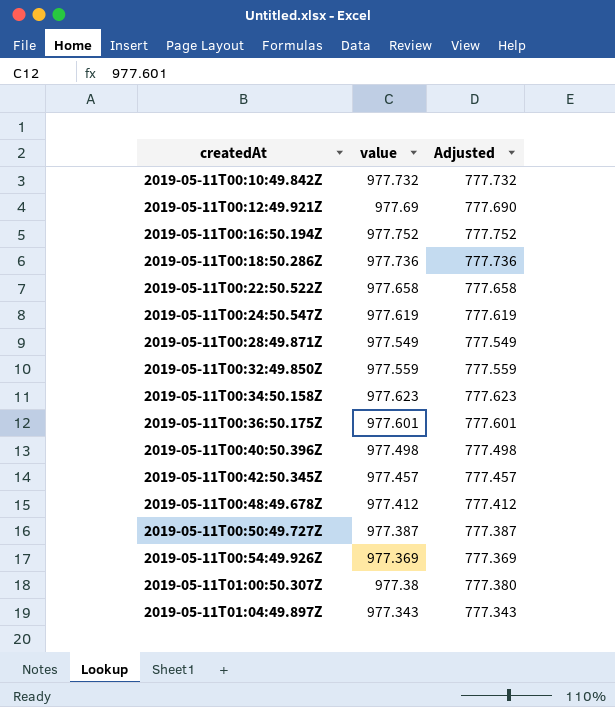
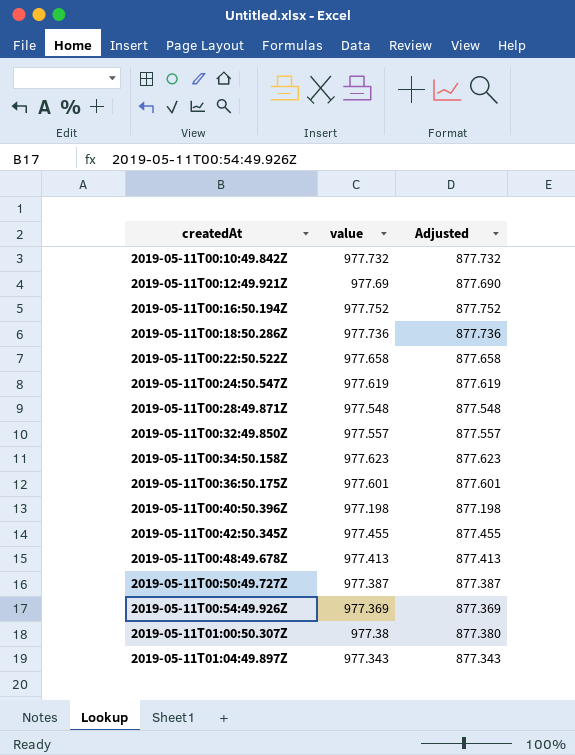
column Adjusted | formula: [value] - 200 -> [value] - 100
2019-05-11T00:28:49.871Z | value: 977.549 -> 977.548
2019-05-11T00:32:49.850Z | value: 977.559 -> 977.557
2019-05-11T00:40:50.396Z | value: 977.498 -> 977.198
2019-05-11T00:42:50.345Z | value: 977.457 -> 977.455
2019-05-11T00:48:49.678Z | value: 977.412 -> 977.413

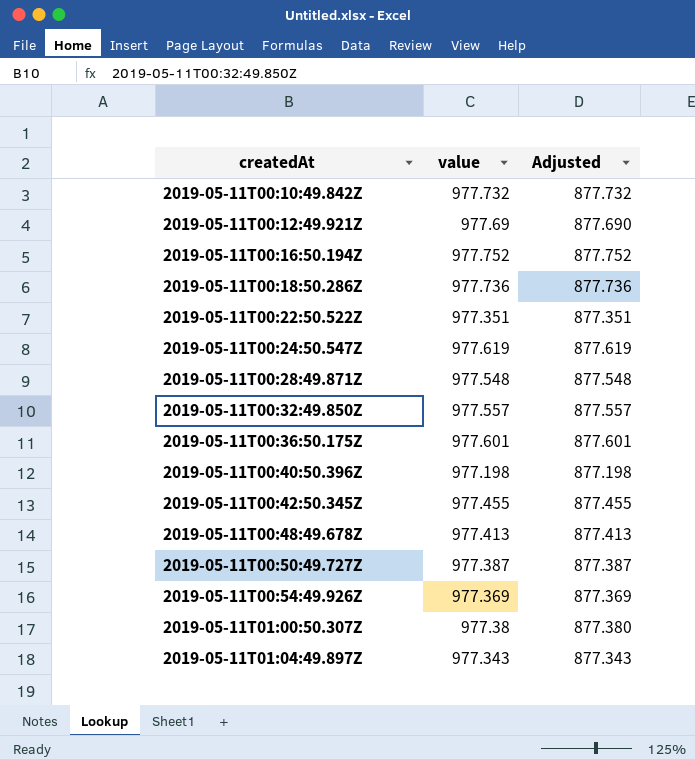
row 2019-05-11T00:34:50.158Z: 977.623 | 877.623 -> none
2019-05-11T00:22:50.522Z | value: 977.658 -> 977.351
2019-05-11T00:22:50.522Z | Adjusted: 877.658 -> 877.351

